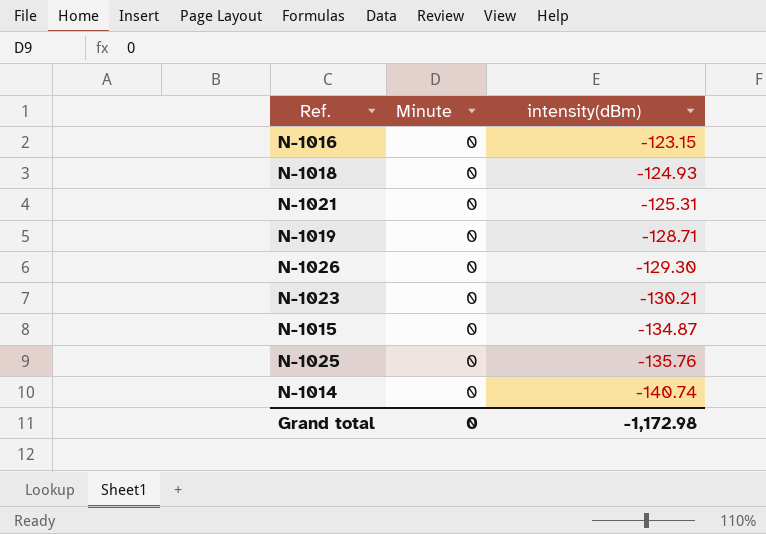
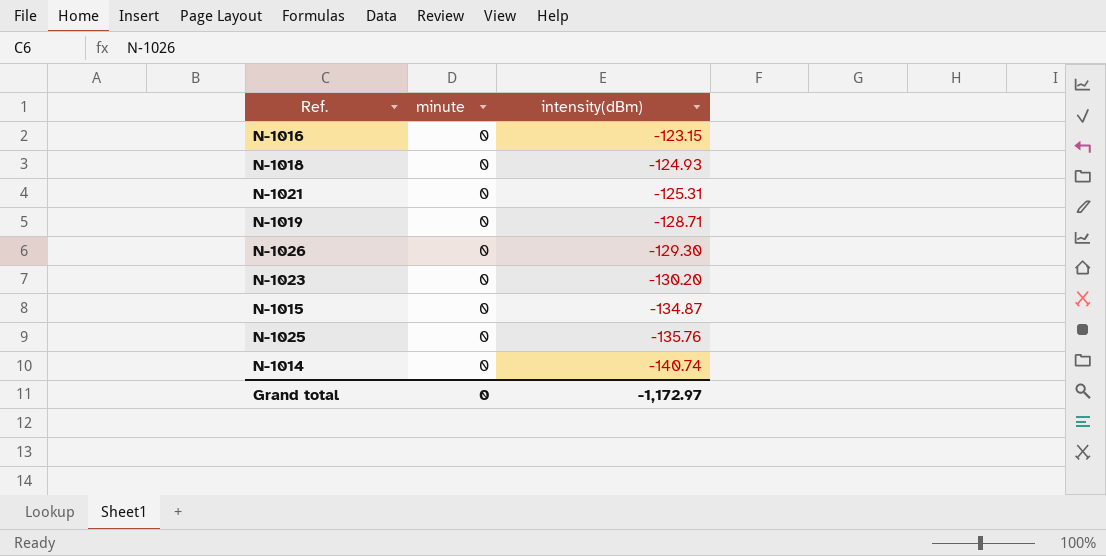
column name: Minute -> minute
N-1023 | intensity(dBm): -130.21 -> -130.20
Grand total | intensity(dBm): -1,172.98 -> -1,172.97

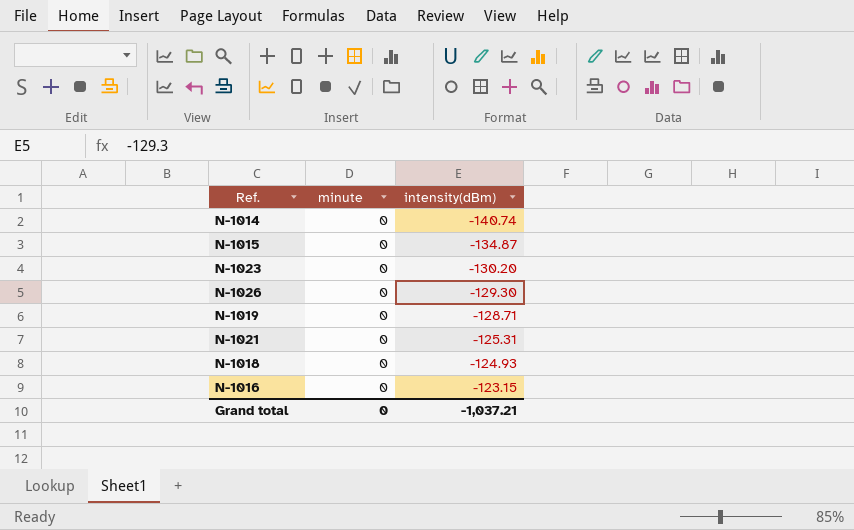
row order: intensity(dBm) descending -> intensity(dBm) ascending
row N-1025: 0 | -135.76 -> none
Grand total | intensity(dBm): -1,172.97 -> -1,037.21

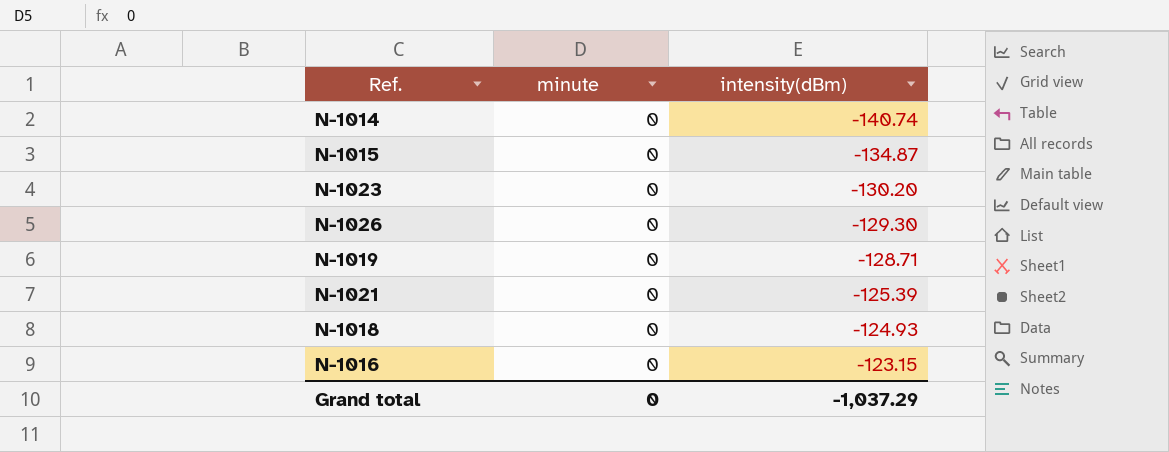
N-1021 | intensity(dBm): -125.31 -> -125.39
Grand total | intensity(dBm): -1,037.21 -> -1,037.29

